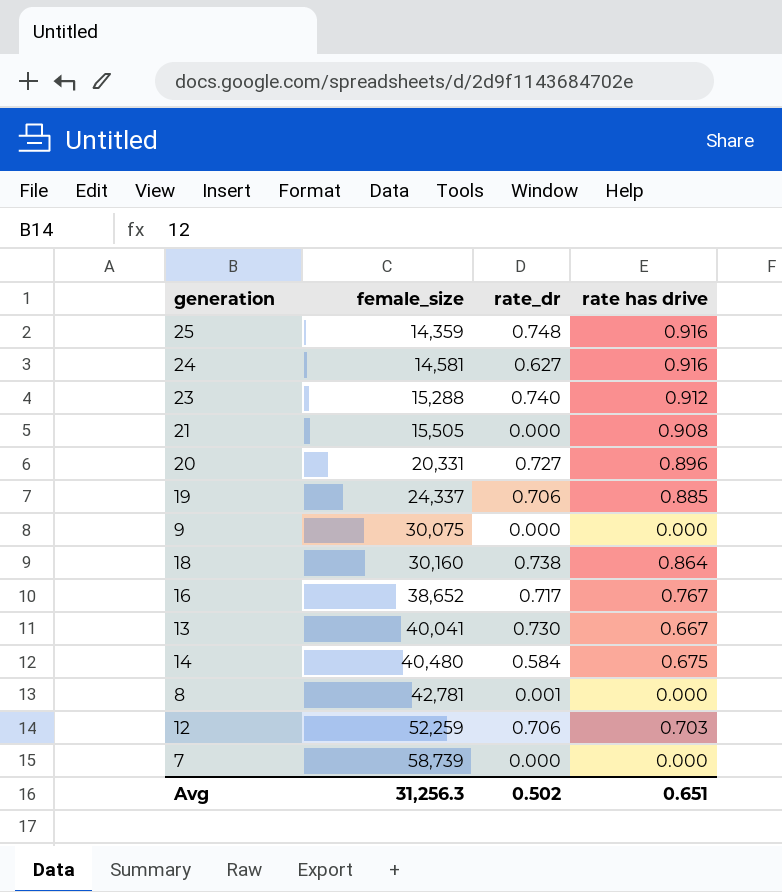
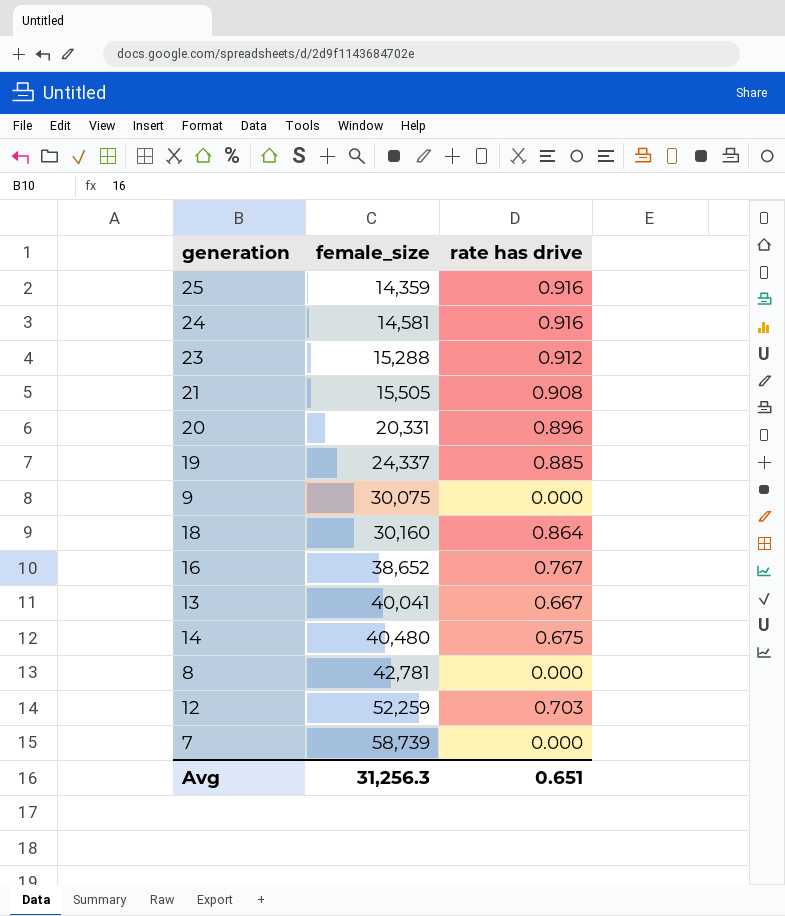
column rate_dr | position: 3 -> none

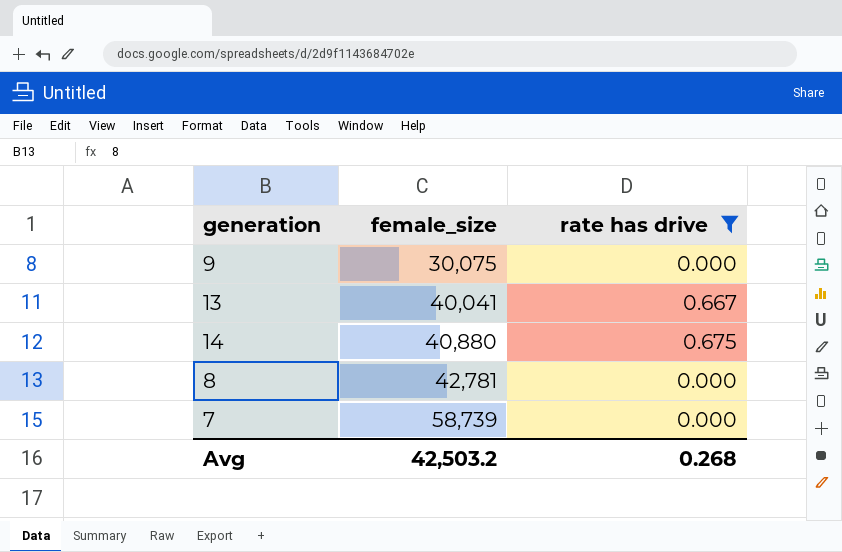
filter: none -> rate has drive <= 0.675
14 | female_size: 40,480 -> 40,880
Avg | female_size: 31,256.3 -> 42,503.2
Avg | rate has drive: 0.651 -> 0.268

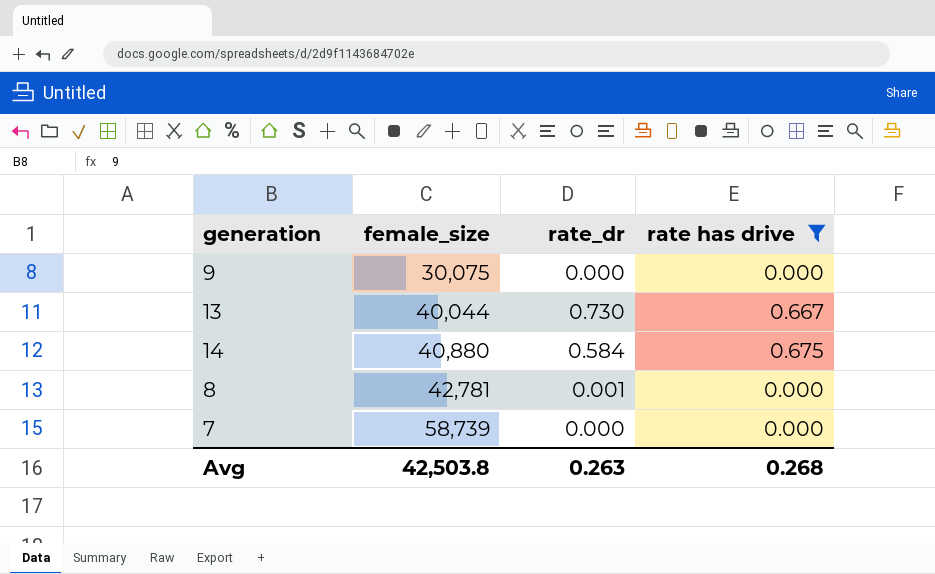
column rate_dr | position: none -> 3
13 | female_size: 40,041 -> 40,044
Avg | female_size: 42,503.2 -> 42,503.8

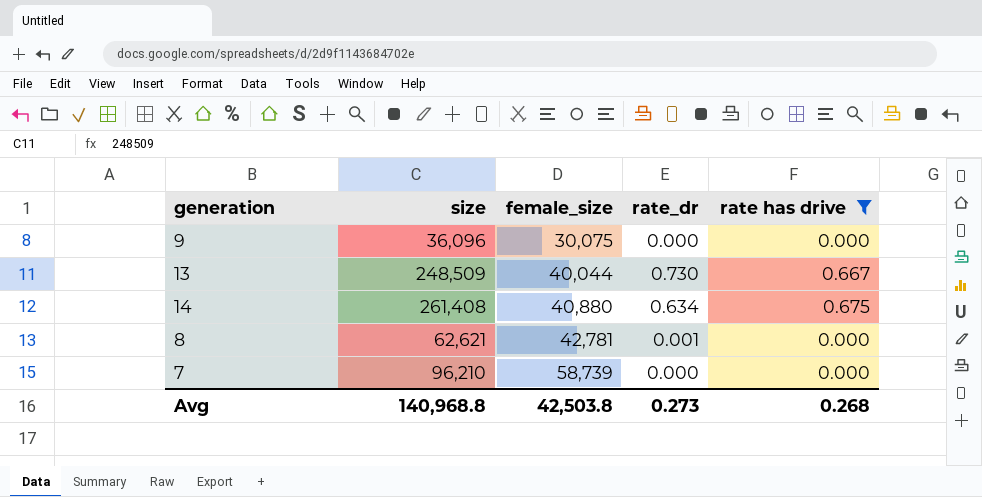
column size | position: none -> 2
14 | rate_dr: 0.584 -> 0.634
Avg | rate_dr: 0.263 -> 0.273

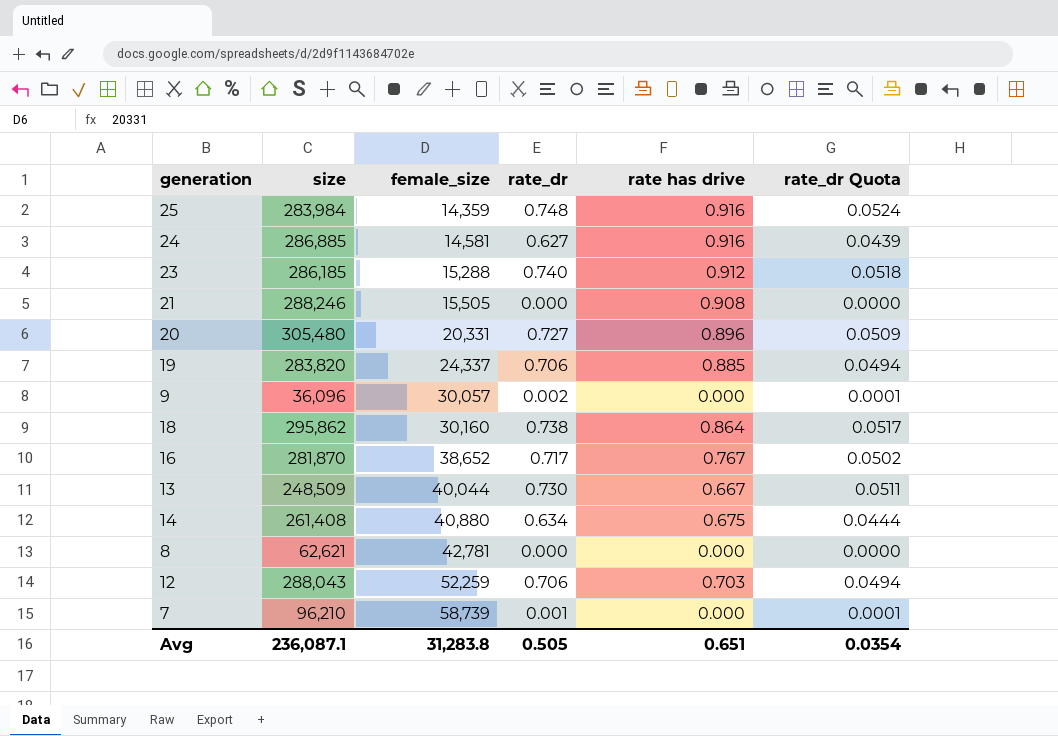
filter: rate has drive <= 0.675 -> none
column rate_dr Quota | formula: none -> [rate_dr] * 0.07
9 | female_size: 30,075 -> 30,057
9 | rate_dr: 0.000 -> 0.002
8 | rate_dr: 0.001 -> 0.000
7 | rate_dr: 0.000 -> 0.001
Avg | size: 140,968.8 -> 236,087.1
Avg | female_size: 42,503.8 -> 31,283.8
Avg | rate_dr: 0.273 -> 0.505
Avg | rate has drive: 0.268 -> 0.651

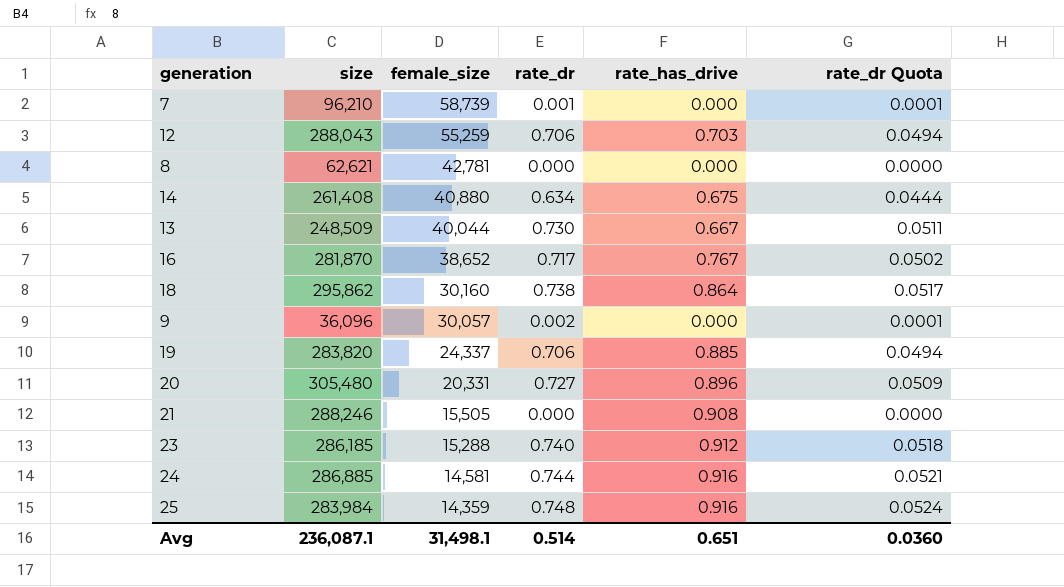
row order: female_size ascending -> female_size descending
column name: rate has drive -> rate_has_drive
12 | female_size: 52,259 -> 55,259
24 | rate_dr: 0.627 -> 0.744
24 | rate_dr Quota: 0.0439 -> 0.0521
Avg | female_size: 31,283.8 -> 31,498.1
Avg | rate_dr: 0.505 -> 0.514
Avg | rate_dr Quota: 0.0354 -> 0.0360

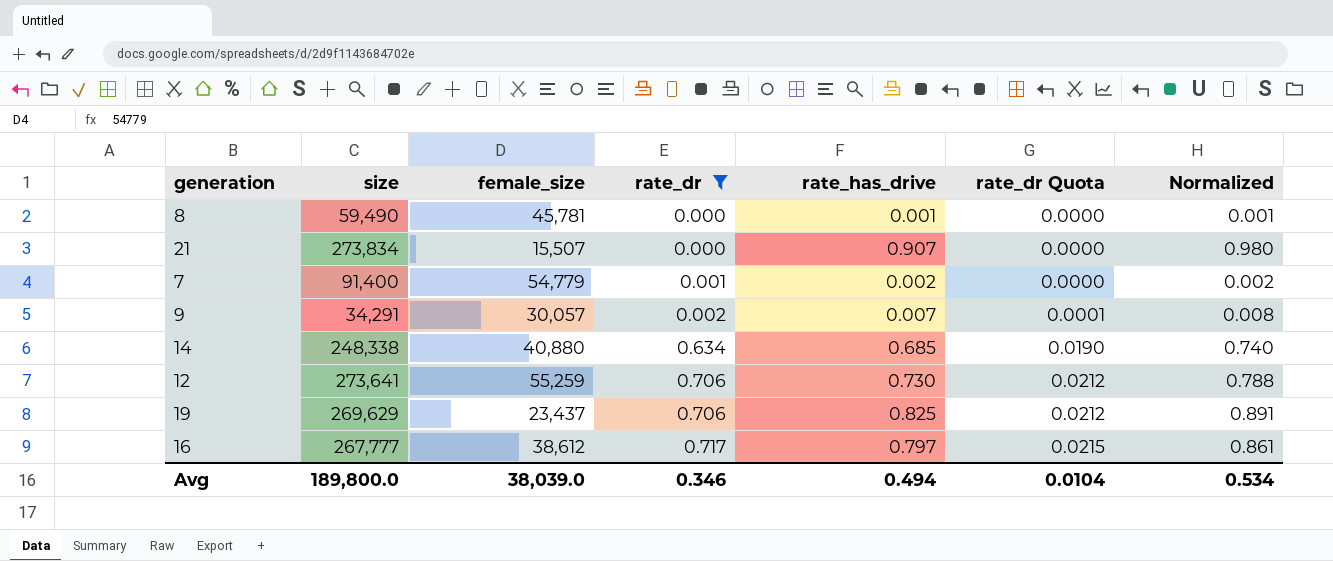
filter: none -> rate_dr <= 0.717
row order: female_size descending -> rate_dr ascending
column rate_dr Quota | formula: [rate_dr] * 0.07 -> [rate_dr] * 0.03
column Normalized | formula: none -> [rate_has_drive] * 1.08
8 | size: 62,621 -> 59,490
8 | female_size: 42,781 -> 45,781
8 | rate_has_drive: 0.000 -> 0.001
21 | size: 288,246 -> 273,834
21 | female_size: 15,505 -> 15,507
21 | rate_has_drive: 0.908 -> 0.907
7 | size: 96,210 -> 91,400
7 | female_size: 58,739 -> 54,779
7 | rate_has_drive: 0.000 -> 0.002
9 | size: 36,096 -> 34,291
9 | rate_has_drive: 0.000 -> 0.007
14 | size: 261,408 -> 248,338
14 | rate_has_drive: 0.675 -> 0.685
12 | size: 288,043 -> 273,641
12 | rate_has_drive: 0.703 -> 0.730
19 | size: 283,820 -> 269,629
19 | female_size: 24,337 -> 23,437
19 | rate_has_drive: 0.885 -> 0.825
16 | size: 281,870 -> 267,777
16 | female_size: 38,652 -> 38,612
16 | rate_has_drive: 0.767 -> 0.797
Avg | size: 236,087.1 -> 189,800.0
Avg | female_size: 31,498.1 -> 38,039.0
Avg | rate_dr: 0.514 -> 0.346
Avg | rate_has_drive: 0.651 -> 0.494
Avg | rate_dr Quota: 0.0360 -> 0.0104

